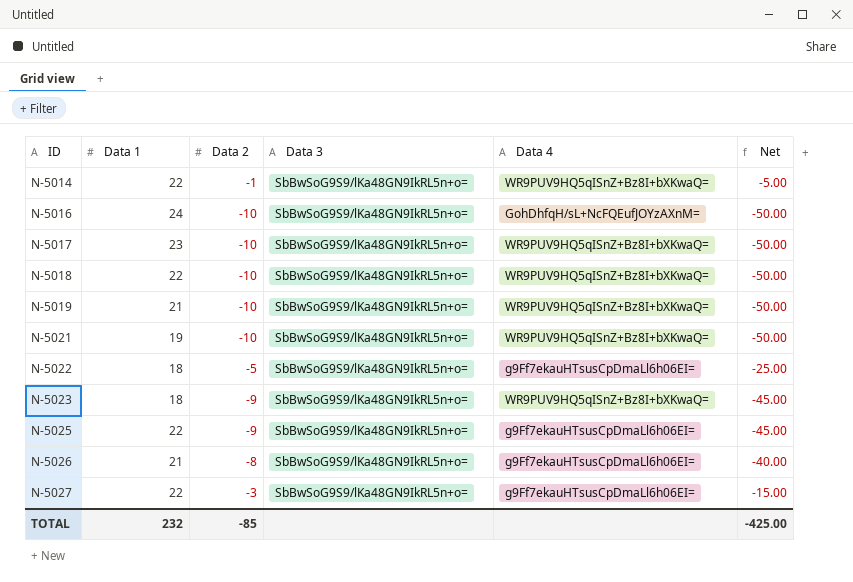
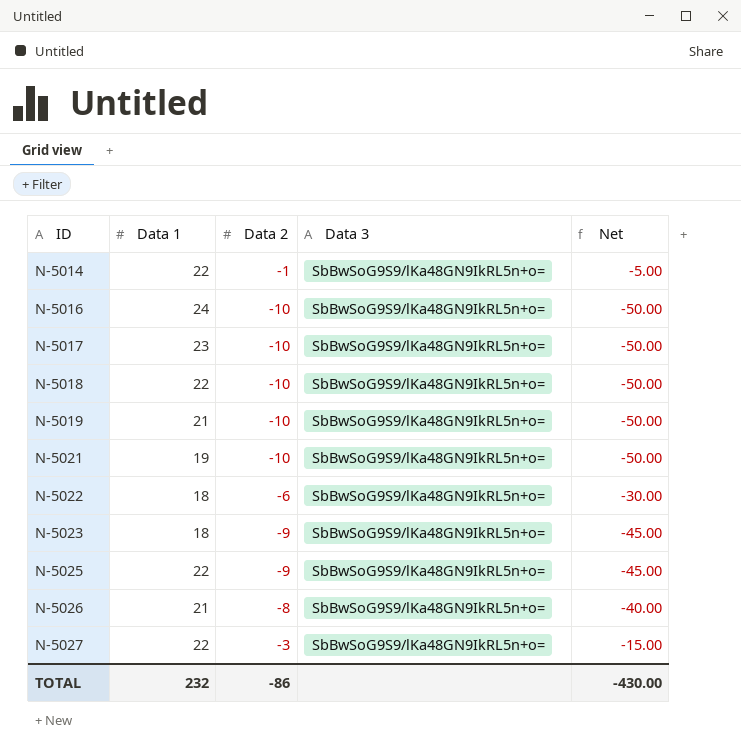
column Data 4 | position: 5 -> none
N-5022 | Data 2: -5 -> -6
N-5022 | Net: -25.00 -> -30.00
TOTAL | Data 2: -85 -> -86
TOTAL | Net: -425.00 -> -430.00

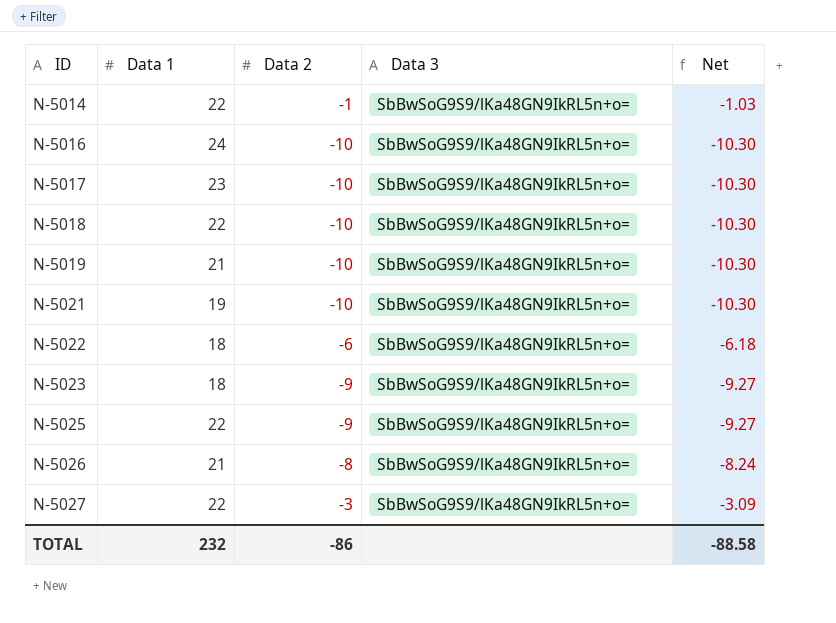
column Net | formula: [Data 2] * 5 -> [Data 2] * 1.03
TOTAL | Net: -430.00 -> -88.58

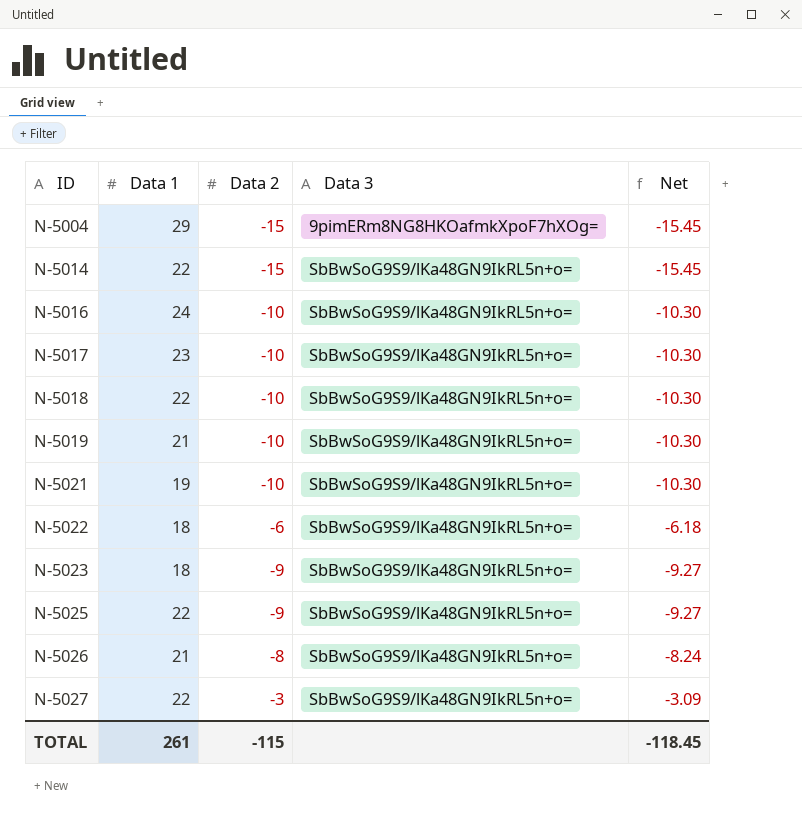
row N-5004: none -> 29 | -15 | 9pimERm8NG8HKOafmkXpoF7hXOg= | -15.45
N-5014 | Data 2: -1 -> -15
N-5014 | Net: -1.03 -> -15.45
TOTAL | Data 1: 232 -> 261
TOTAL | Data 2: -86 -> -115
TOTAL | Net: -88.58 -> -118.45

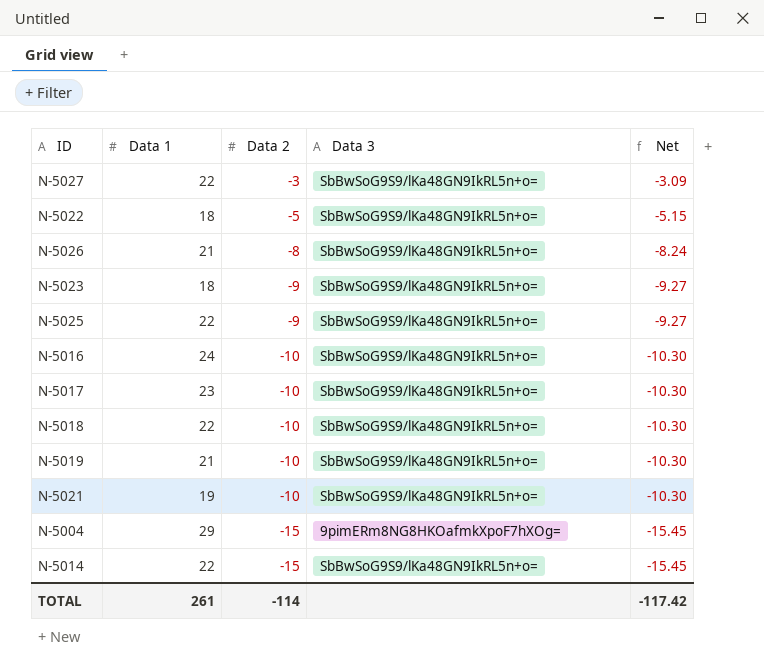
row order: ID ascending -> Data 2 descending
N-5022 | Data 2: -6 -> -5
N-5022 | Net: -6.18 -> -5.15
TOTAL | Data 2: -115 -> -114
TOTAL | Net: -118.45 -> -117.42

